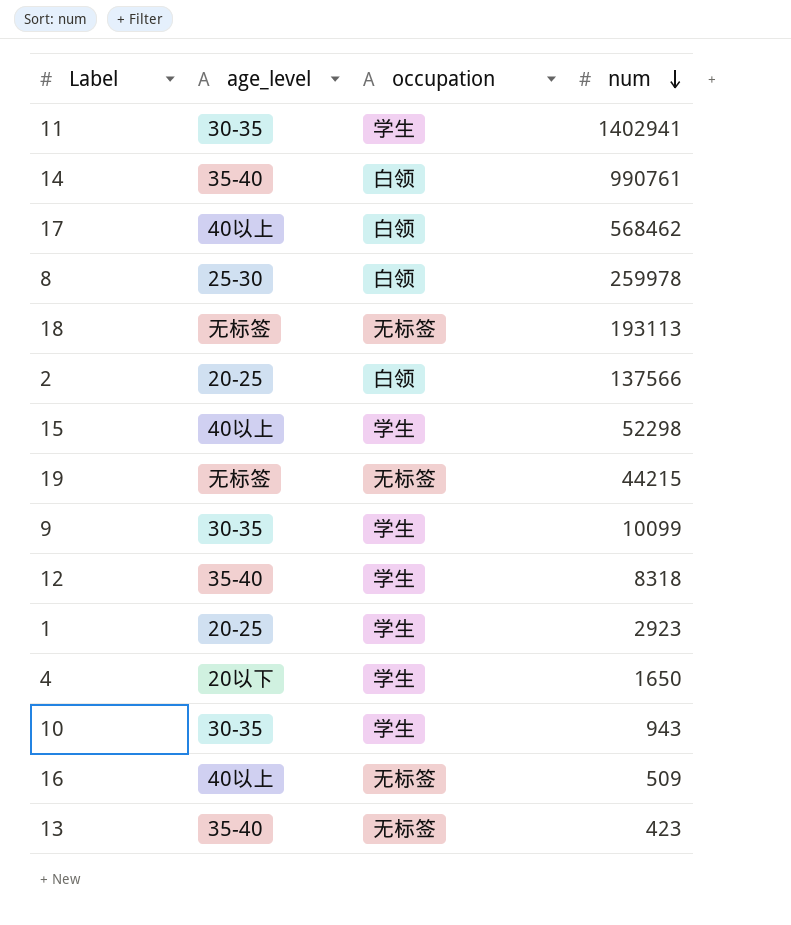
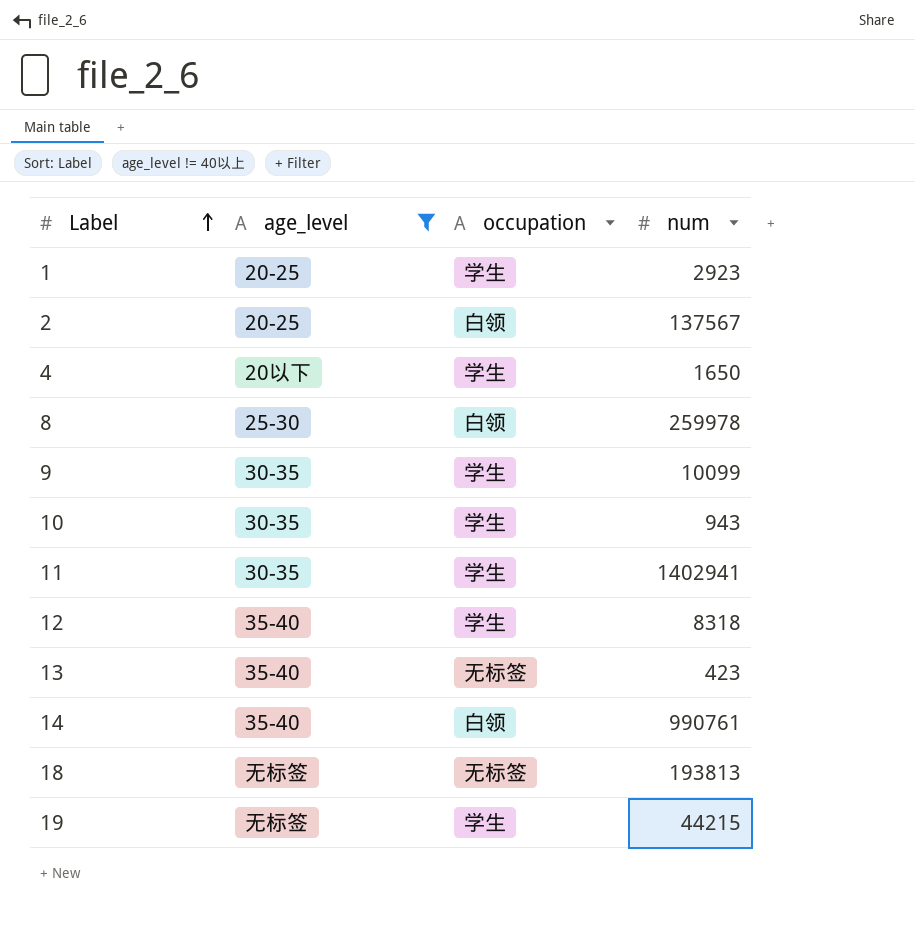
filter: none -> age_level != 40以上
row order: num descending -> Label ascending
2 | num: 137566 -> 137567
18 | num: 193113 -> 193813
19 | occupation: 无标签 -> 学生

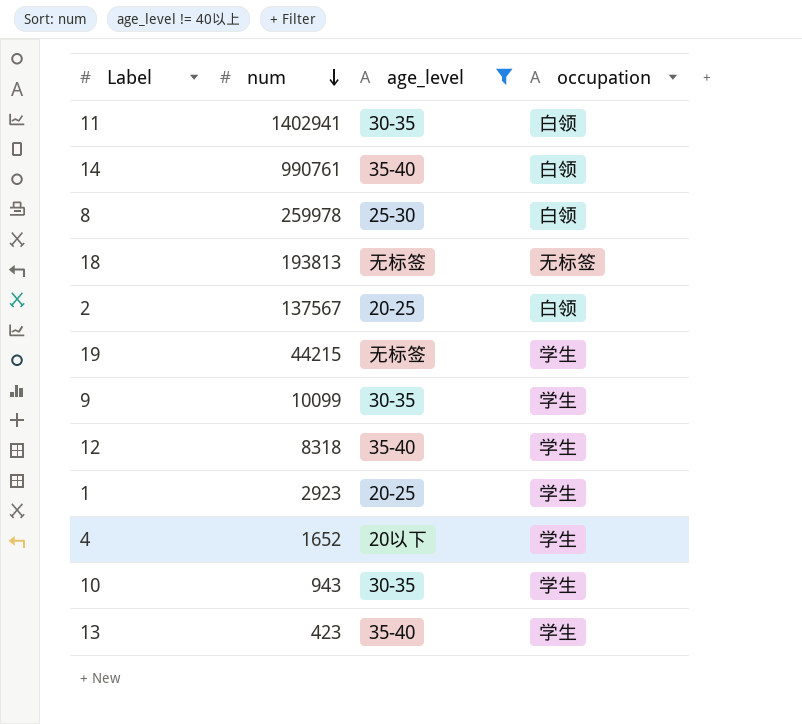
row order: Label ascending -> num descending
column num | position: 4 -> 2
11 | occupation: 学生 -> 白领
4 | num: 1650 -> 1652
13 | occupation: 无标签 -> 学生

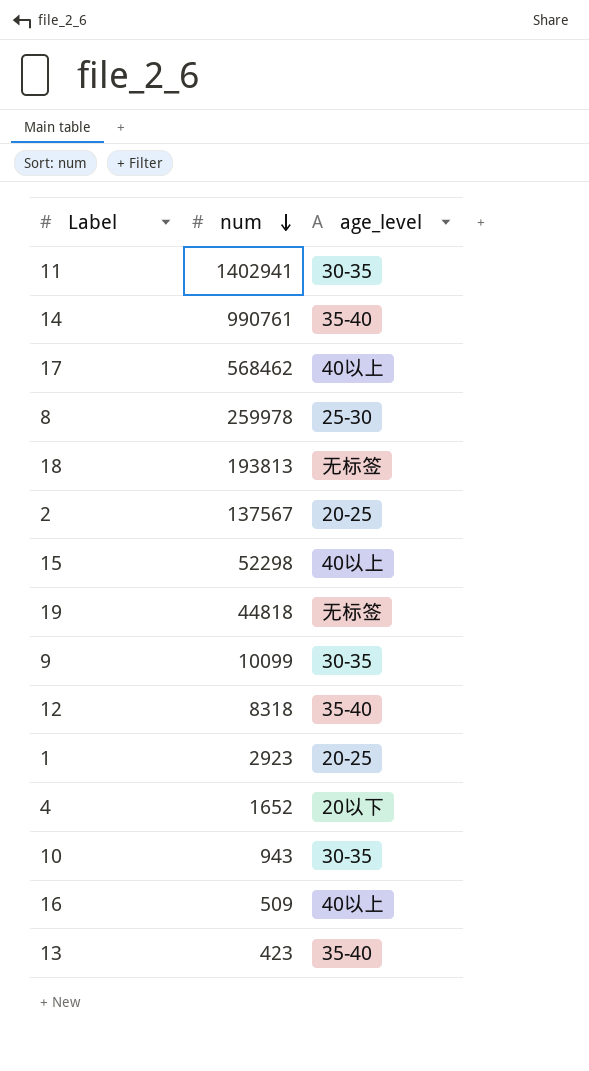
filter: age_level != 40以上 -> none
column occupation | position: 4 -> none
19 | num: 44215 -> 44818

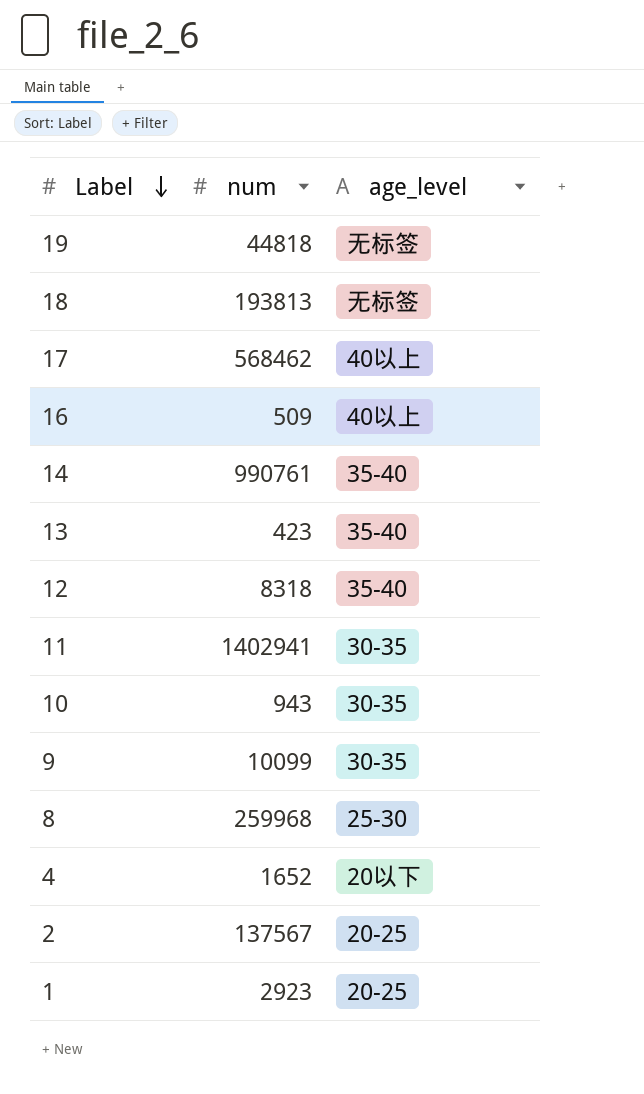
row order: num descending -> Label descending
row 15: 52298 | 40以上 -> none
8 | num: 259978 -> 259968

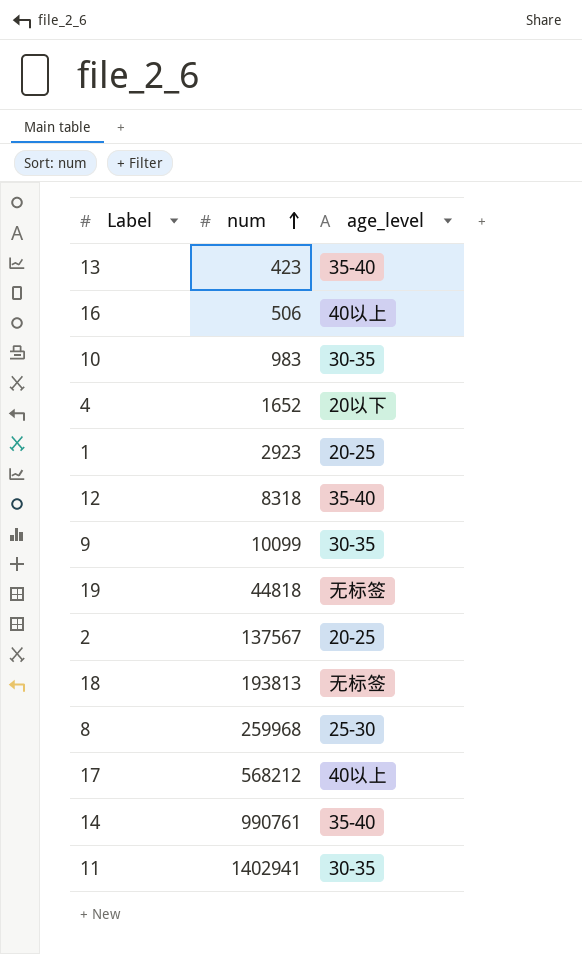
row order: Label descending -> num ascending
16 | num: 509 -> 506
10 | num: 943 -> 983
17 | num: 568462 -> 568212

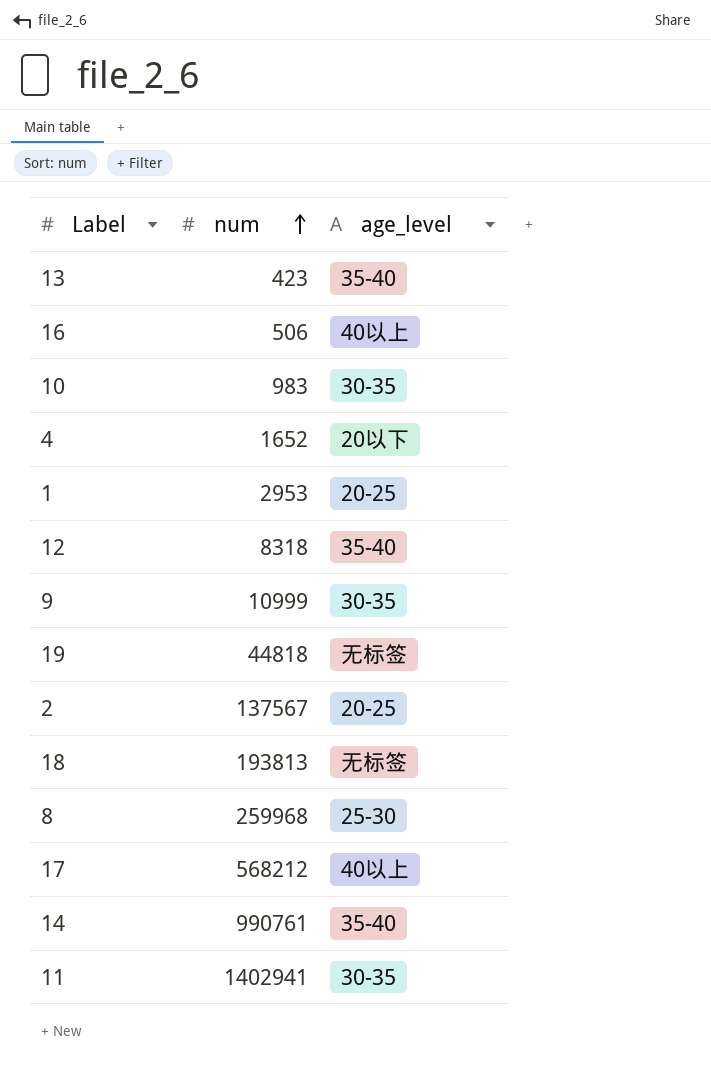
1 | num: 2923 -> 2953
9 | num: 10099 -> 10999

